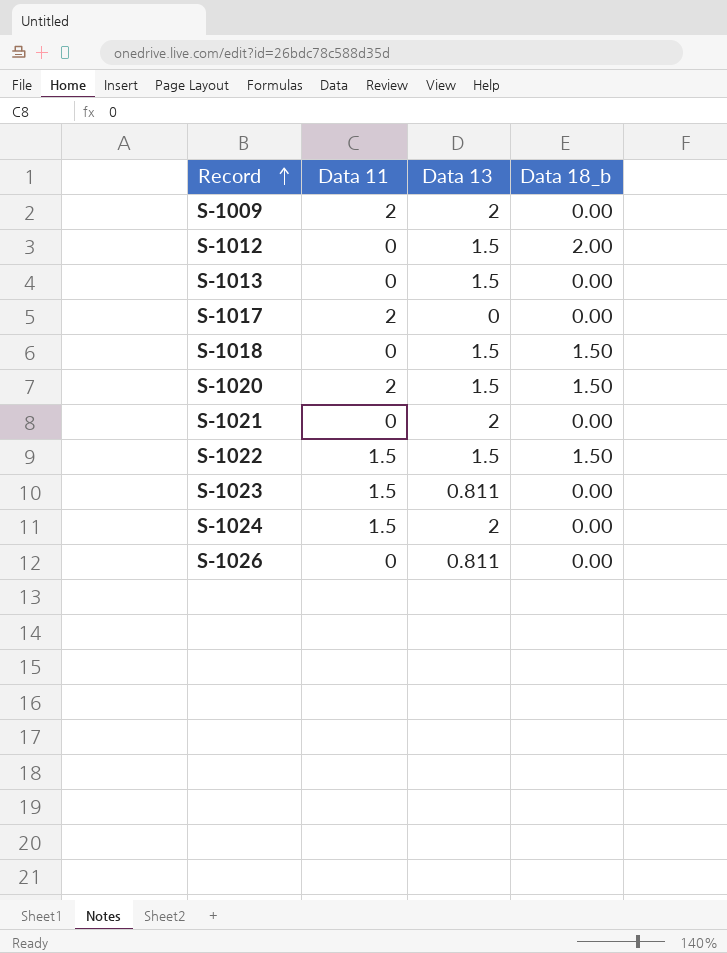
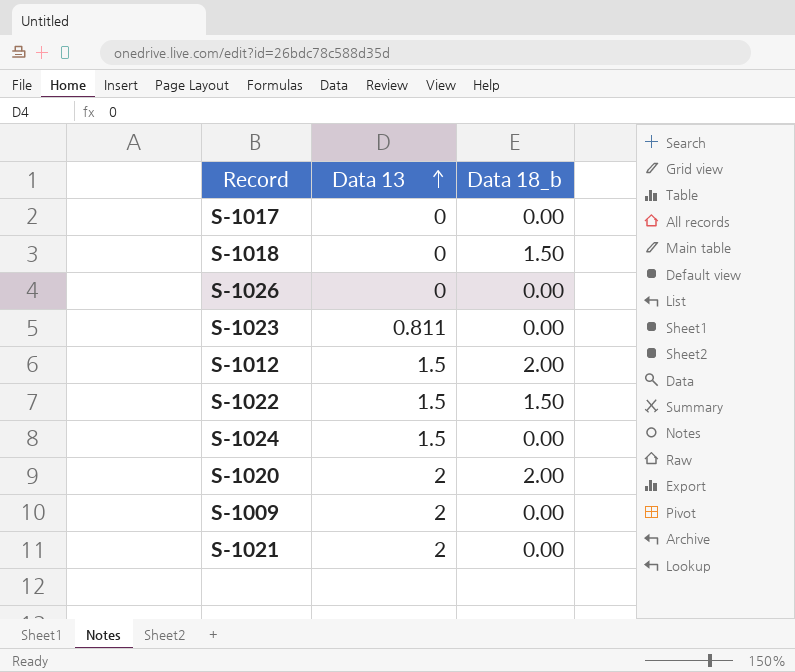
row order: Record ascending -> Data 13 ascending
column Data 11 | position: 2 -> none
row S-1013: 0 | 1.5 | 0.00 -> none
S-1018 | Data 13: 1.5 -> 0
S-1026 | Data 13: 0.811 -> 0
S-1024 | Data 13: 2 -> 1.5
S-1020 | Data 13: 1.5 -> 2
S-1020 | Data 18_b: 1.50 -> 2.00

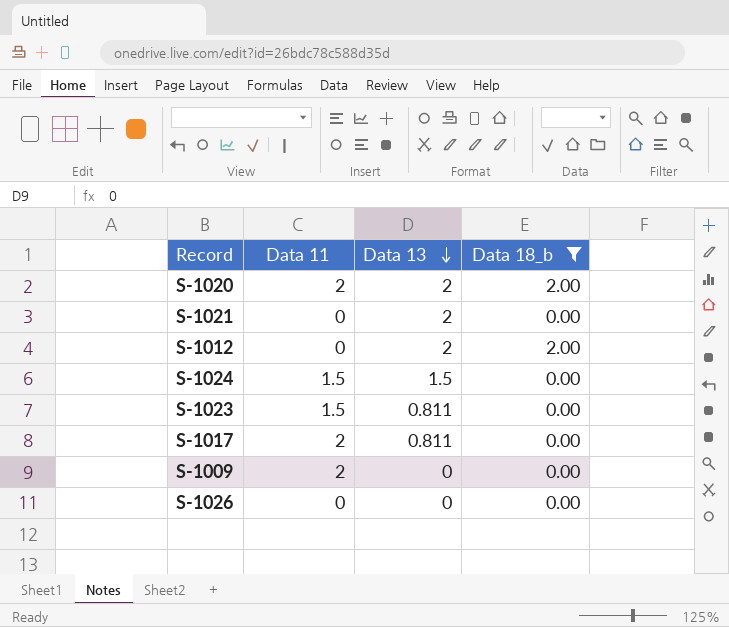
filter: none -> Data 18_b != 1.50
row order: Data 13 ascending -> Data 13 descending
column Data 11 | position: none -> 2
S-1012 | Data 13: 1.5 -> 2
S-1017 | Data 13: 0 -> 0.811
S-1009 | Data 13: 2 -> 0

